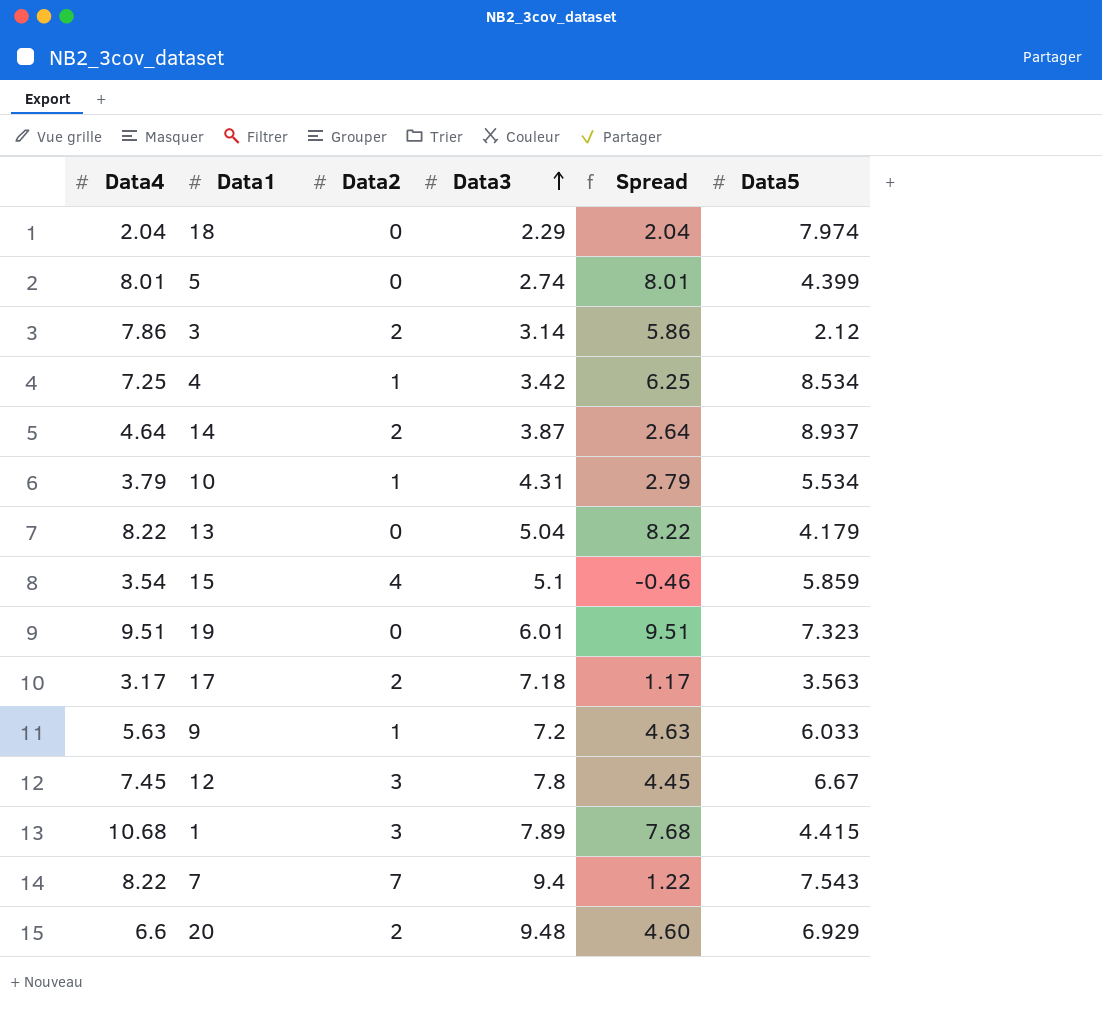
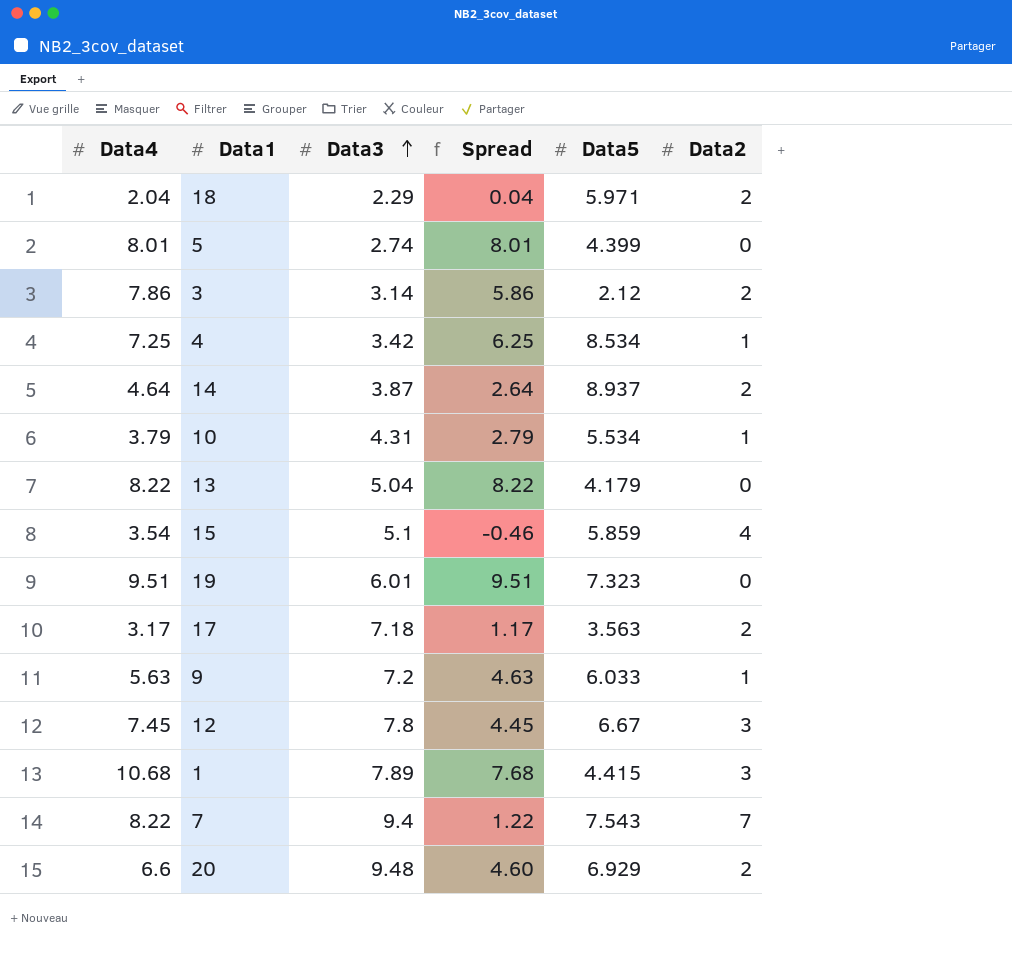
column Data2 | position: 3 -> 6
18 | Spread: 2.04 -> 0.04
18 | Data5: 7.974 -> 5.971
18 | Data2: 0 -> 2

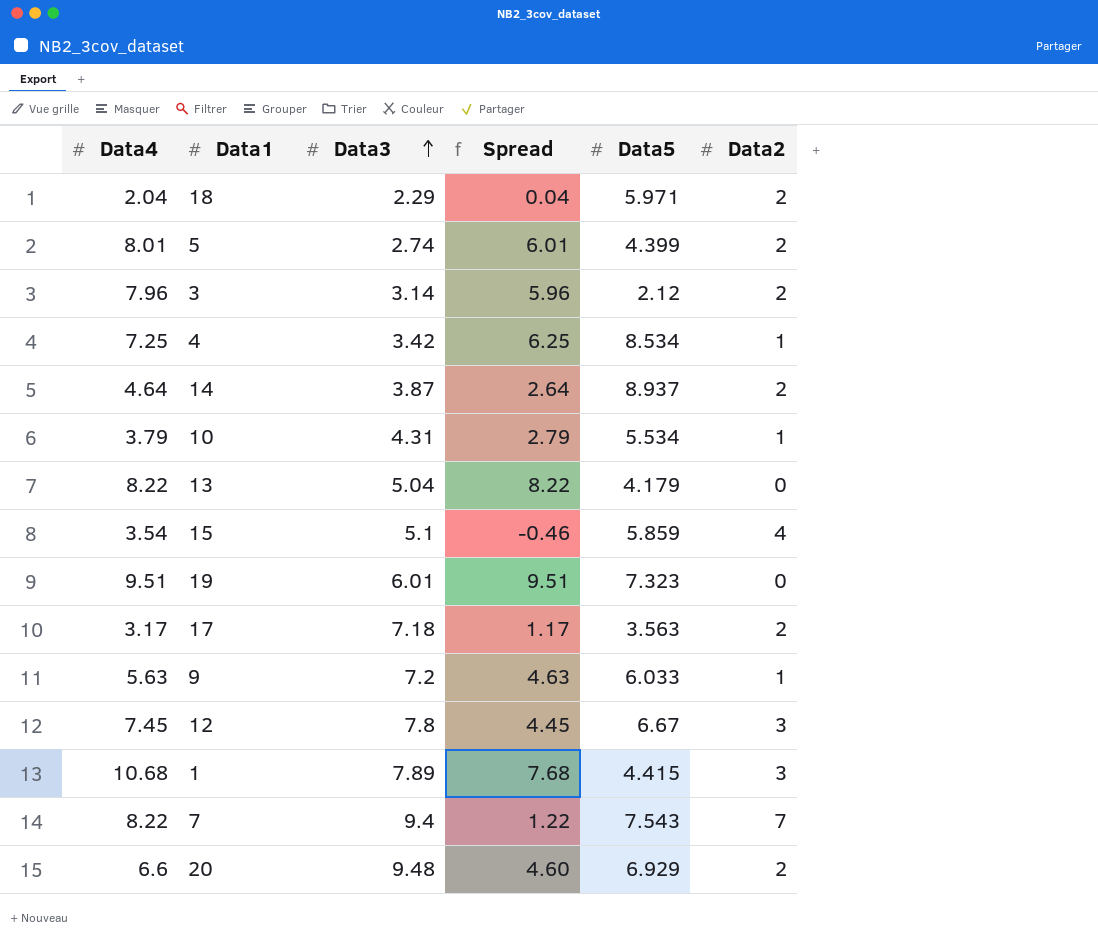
5 | Spread: 8.01 -> 6.01
5 | Data2: 0 -> 2
3 | Data4: 7.86 -> 7.96
3 | Spread: 5.86 -> 5.96

